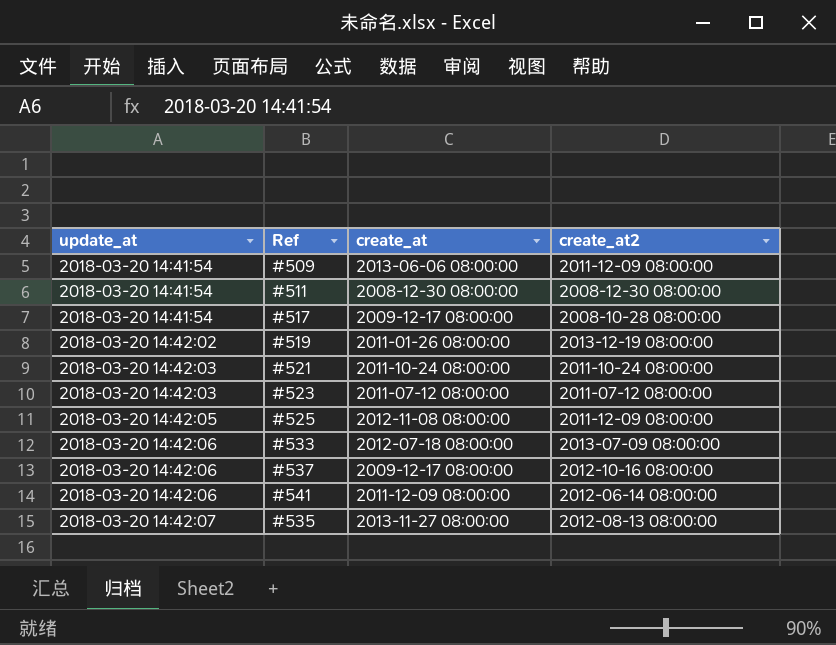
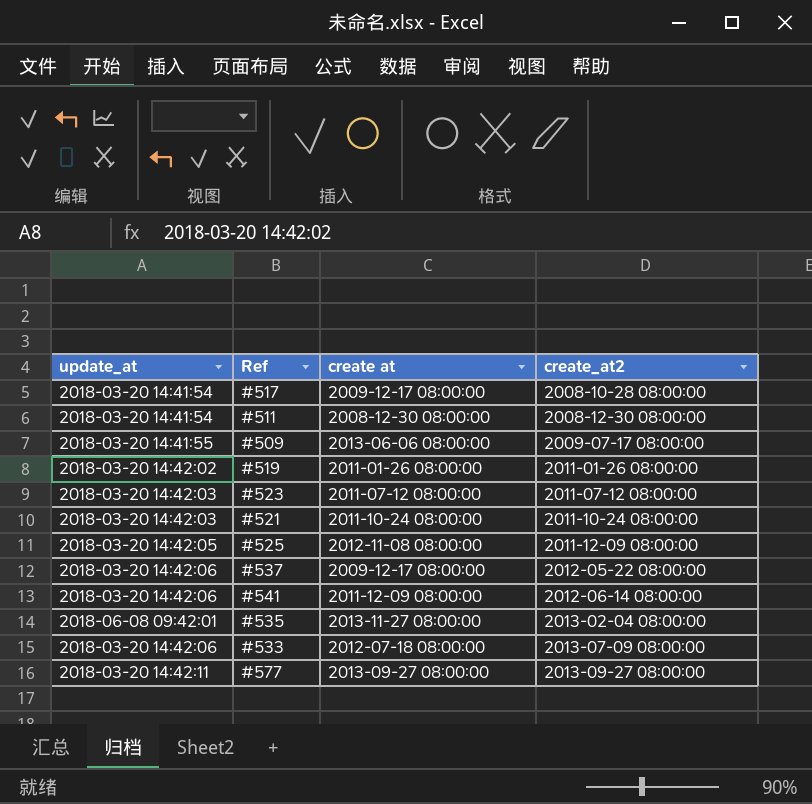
row order: update_at ascending -> create_at2 ascending
column name: create_at -> create at
#509 | update_at: 2018-03-20 14:41:54 -> 2018-03-20 14:41:55
#509 | create_at2: 2011-12-09 08:00:00 -> 2009-07-17 08:00:00
#519 | create_at2: 2013-12-19 08:00:00 -> 2011-01-26 08:00:00
#537 | create_at2: 2012-10-16 08:00:00 -> 2012-05-22 08:00:00
#535 | update_at: 2018-03-20 14:42:07 -> 2018-06-08 09:42:01
#535 | create_at2: 2012-08-13 08:00:00 -> 2013-02-04 08:00:00
row #577: none -> 2018-03-20 14:42:11 | 2013-09-27 08:00:00 | 2013-09-27 08:00:00

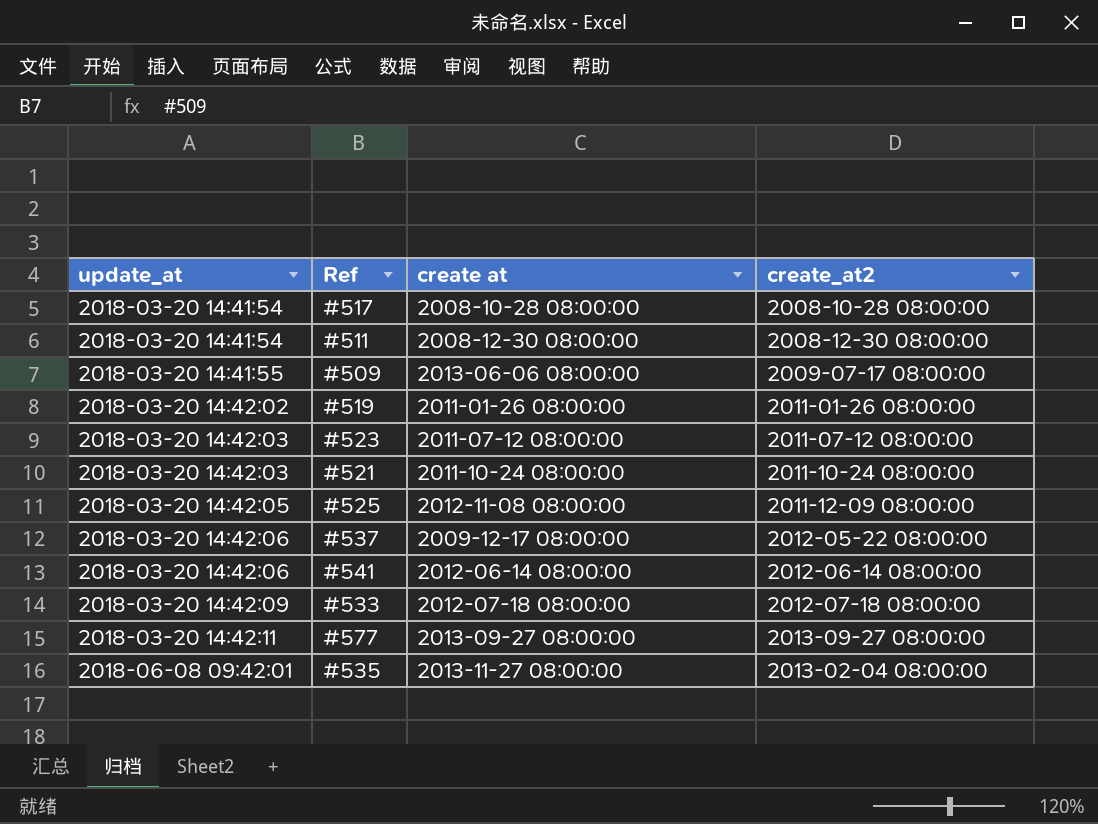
row order: create_at2 ascending -> update_at ascending
#517 | create at: 2009-12-17 08:00:00 -> 2008-10-28 08:00:00
#541 | create at: 2011-12-09 08:00:00 -> 2012-06-14 08:00:00
#533 | update_at: 2018-03-20 14:42:06 -> 2018-03-20 14:42:09
#533 | create_at2: 2013-07-09 08:00:00 -> 2012-07-18 08:00:00

